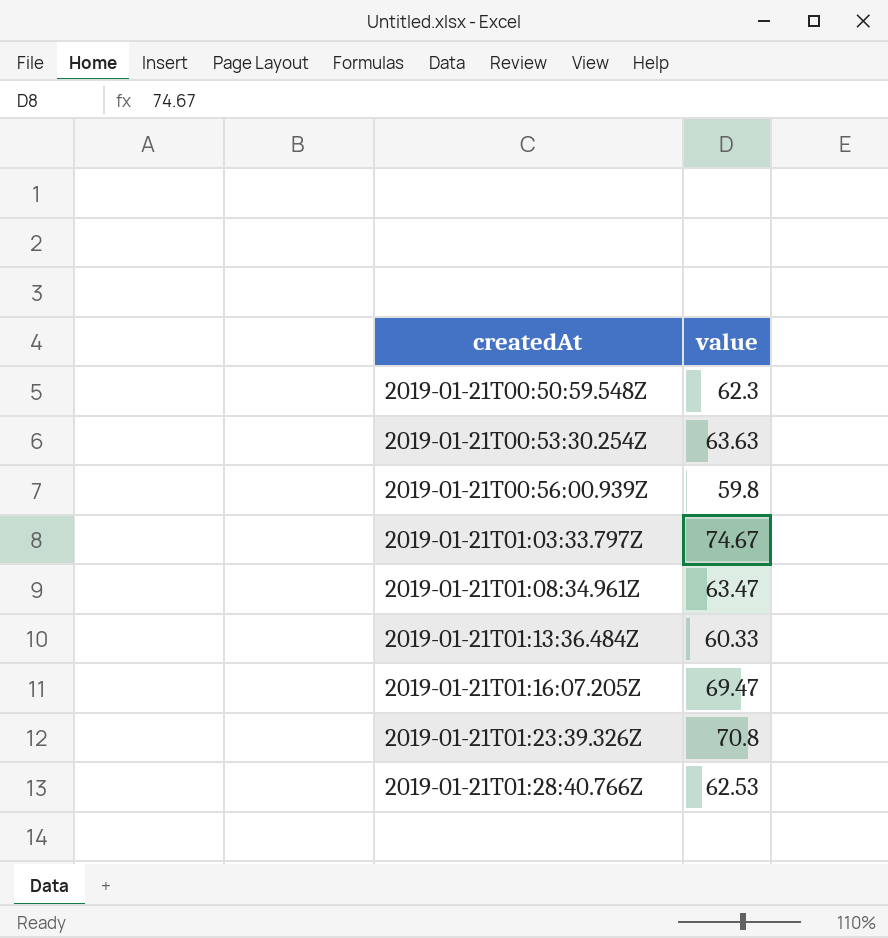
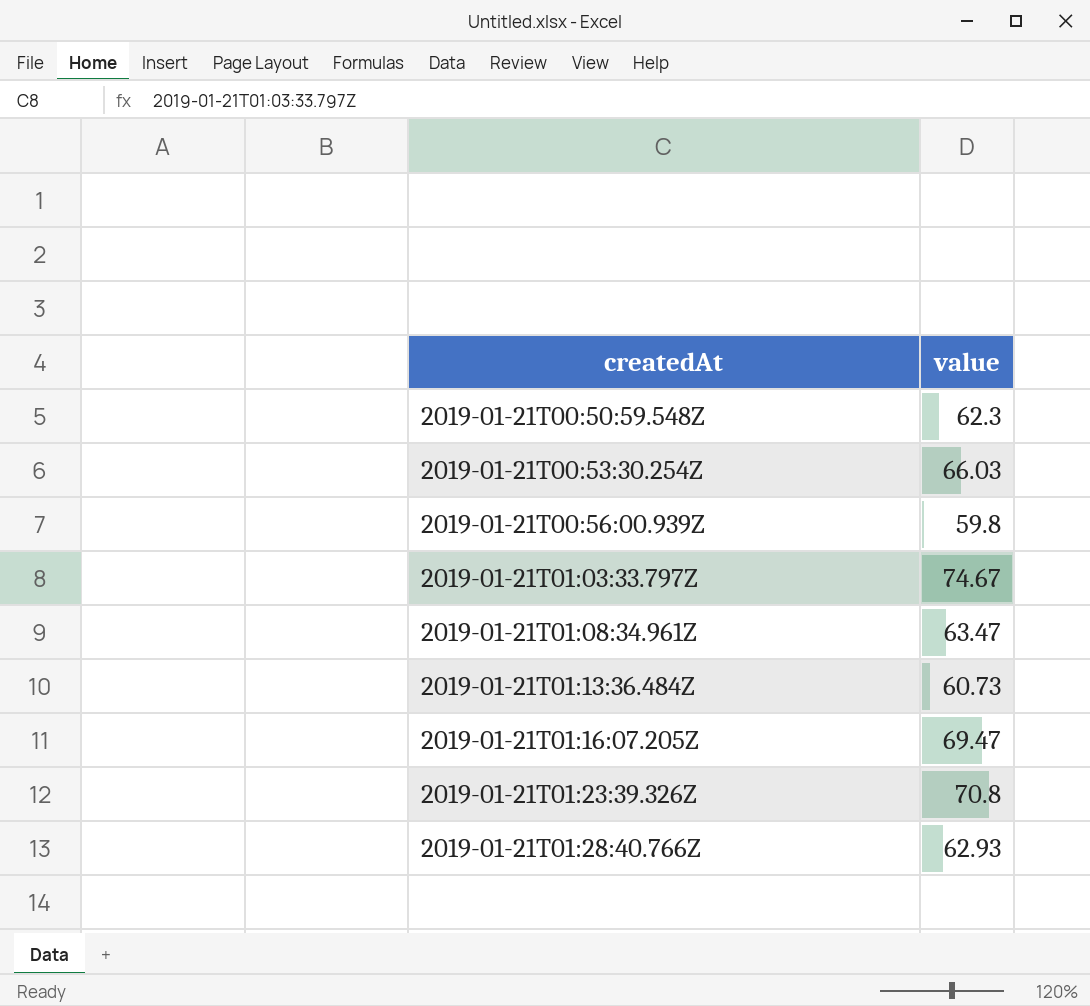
2019-01-21T00:53:30.254Z | value: 63.63 -> 66.03
2019-01-21T01:13:36.484Z | value: 60.33 -> 60.73
2019-01-21T01:28:40.766Z | value: 62.53 -> 62.93

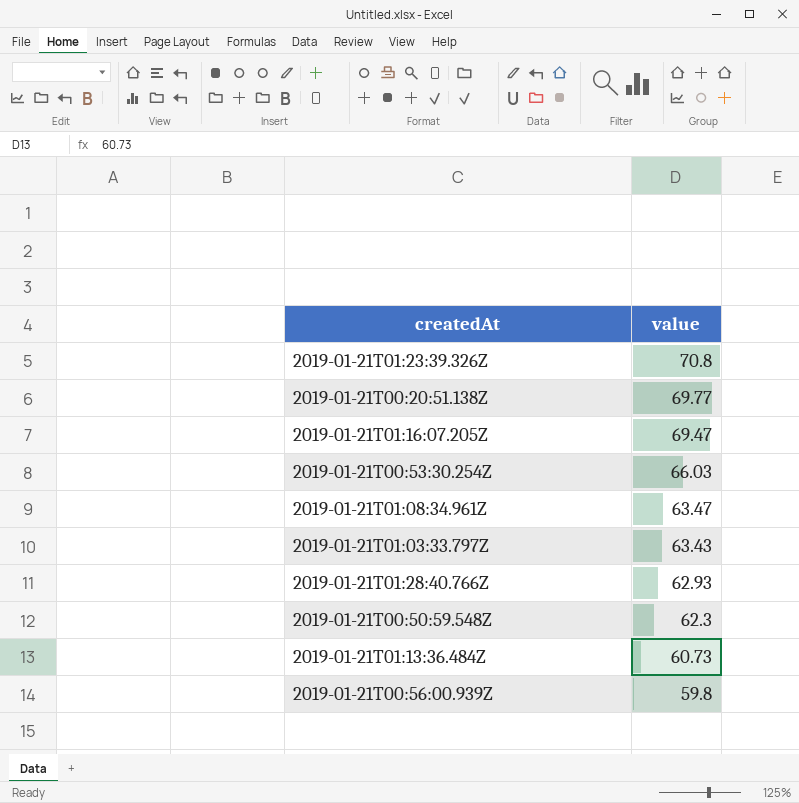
row order: createdAt ascending -> value descending
row 2019-01-21T00:20:51.138Z: none -> 69.77
2019-01-21T01:03:33.797Z | value: 74.67 -> 63.43

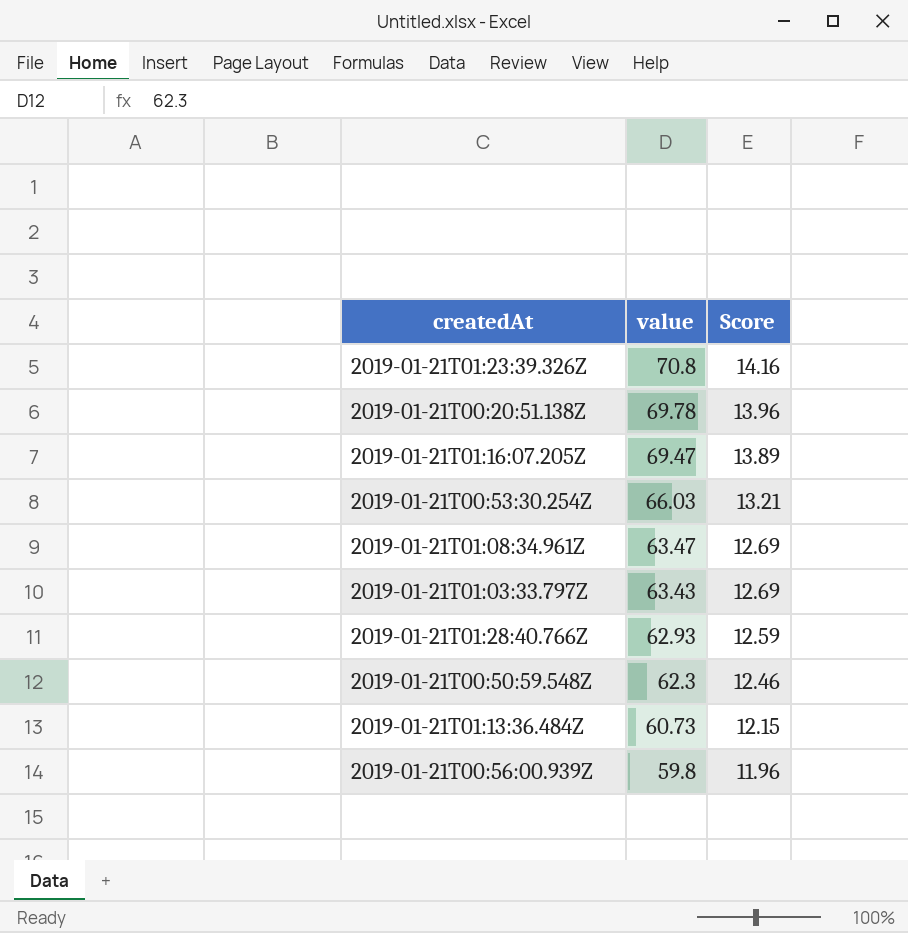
column Score | formula: none -> [value] * 0.2
2019-01-21T00:20:51.138Z | value: 69.77 -> 69.78

